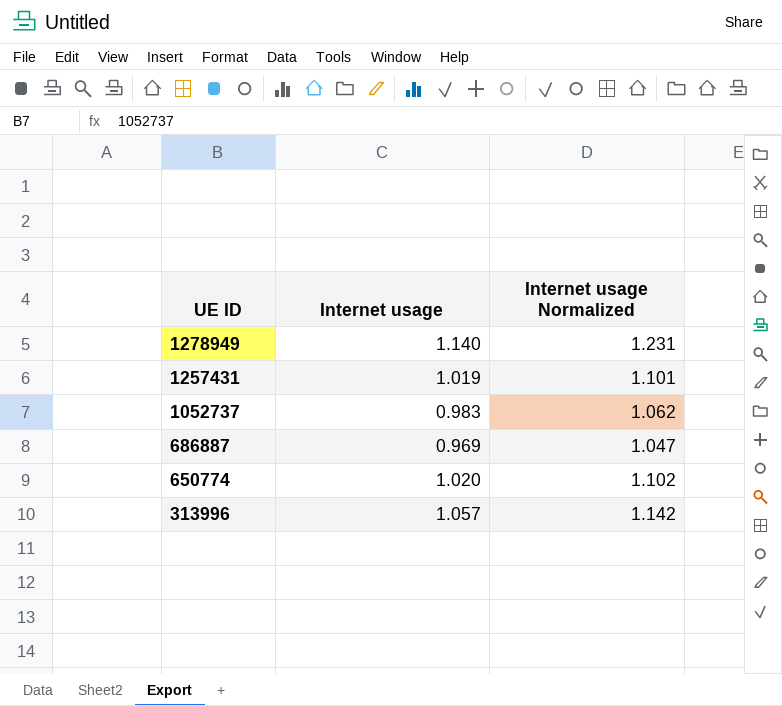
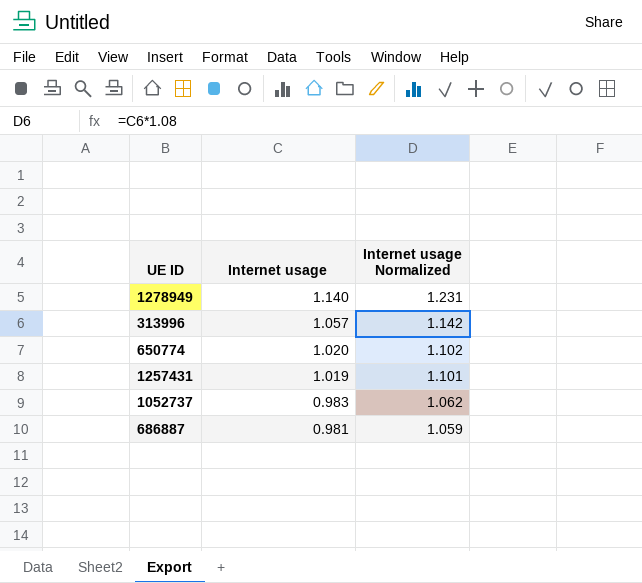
row order: UE ID descending -> Internet usage descending
686887 | Internet usage: 0.969 -> 0.981
686887 | Internet usage Normalized: 1.047 -> 1.059

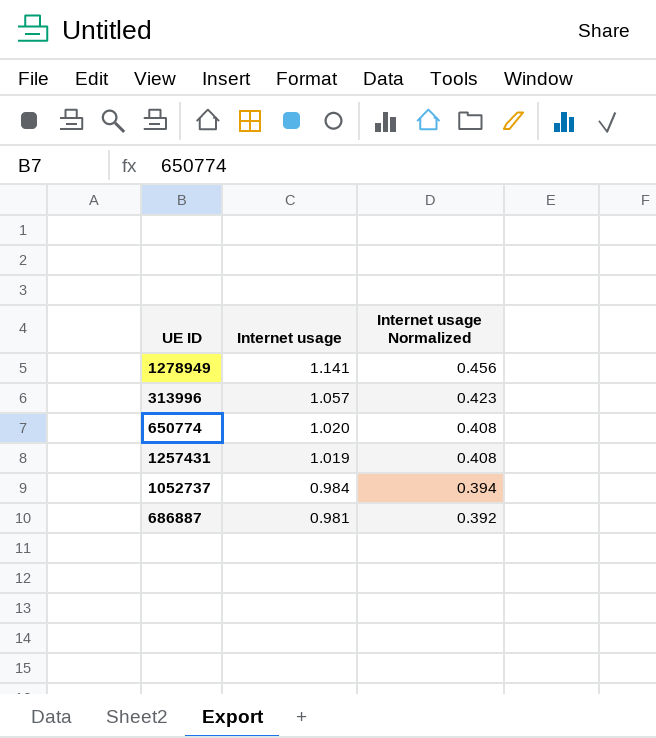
column Internet usage Normalized | formula: [Internet usage] * 1.08 -> [Internet usage] * 0.4
1278949 | Internet usage: 1.140 -> 1.141
1052737 | Internet usage: 0.983 -> 0.984

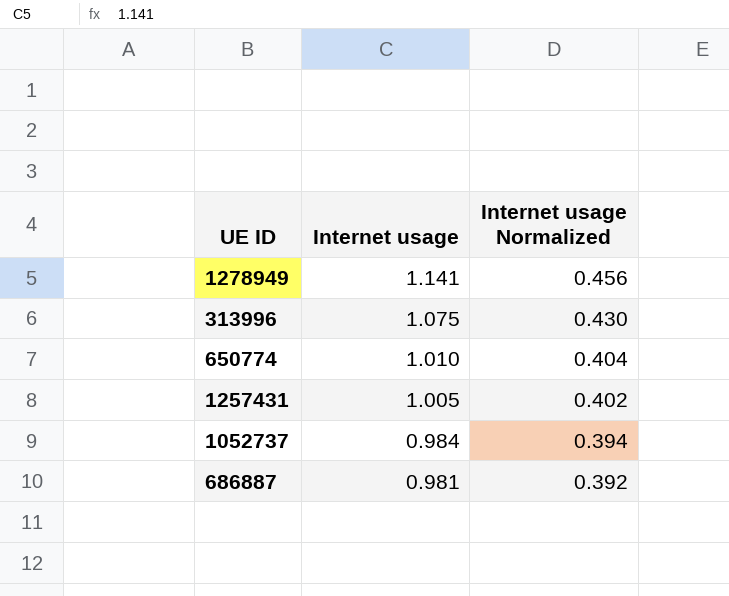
313996 | Internet usage: 1.057 -> 1.075
313996 | Internet usage Normalized: 0.423 -> 0.430
650774 | Internet usage: 1.020 -> 1.010
650774 | Internet usage Normalized: 0.408 -> 0.404
1257431 | Internet usage: 1.019 -> 1.005
1257431 | Internet usage Normalized: 0.408 -> 0.402

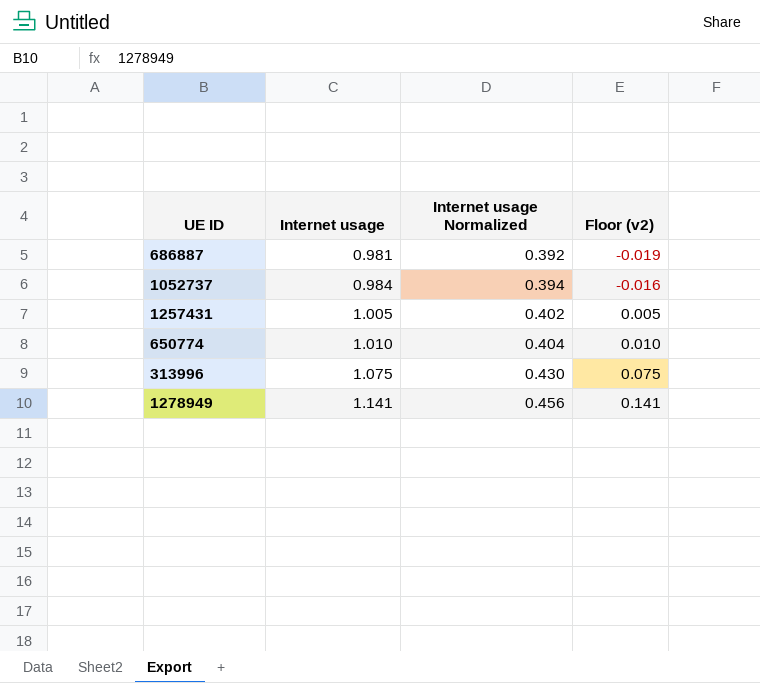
row order: Internet usage descending -> Internet usage ascending
column Floor (v2) | formula: none -> [Internet usage] - 1

